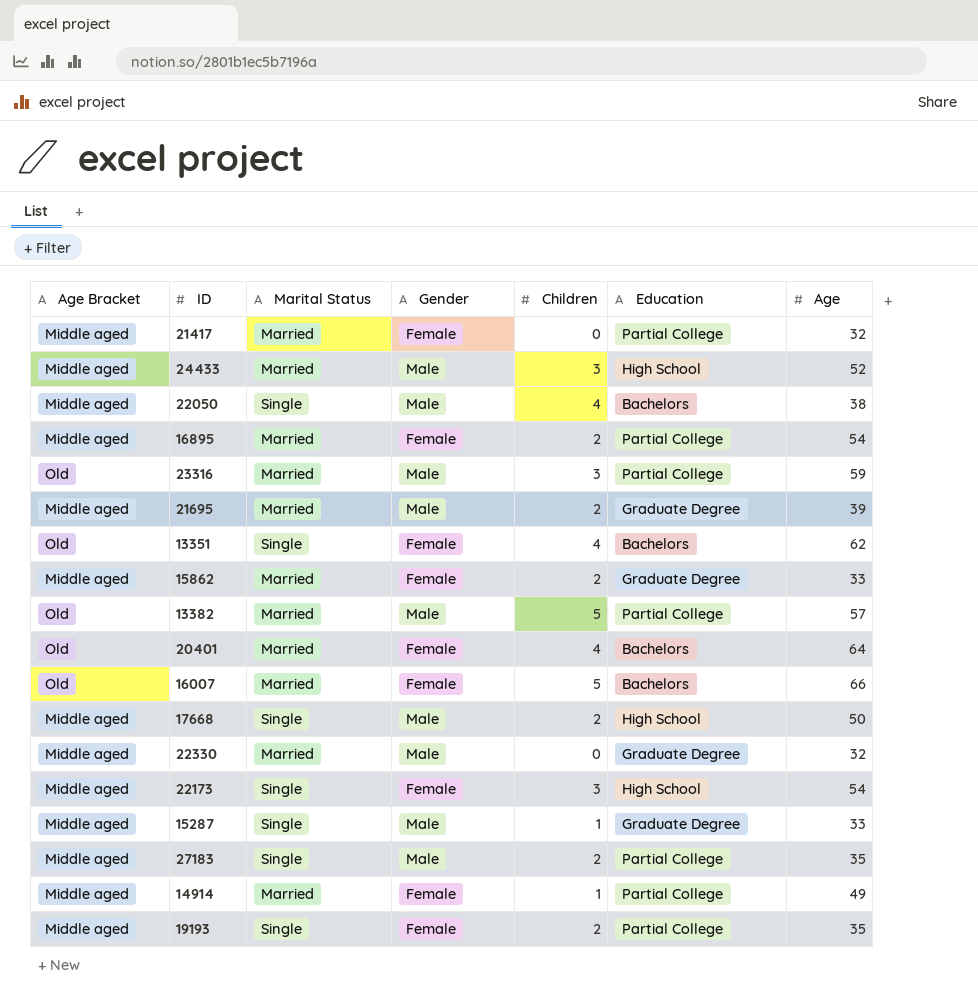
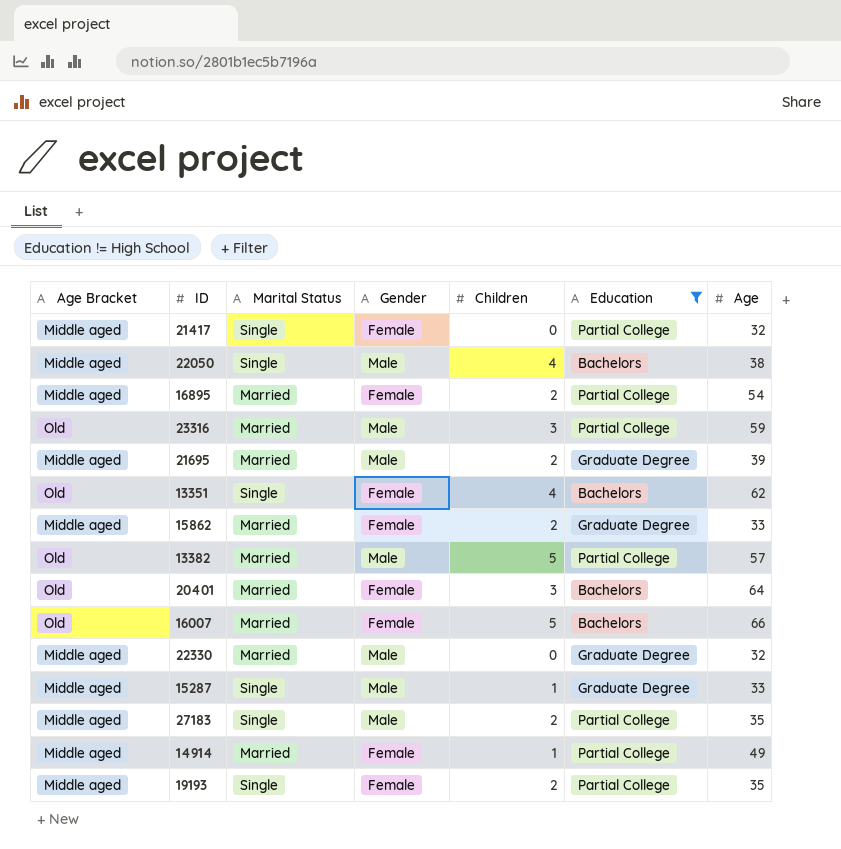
filter: none -> Education != High School
21417 | Marital Status: Married -> Single
20401 | Children: 4 -> 3

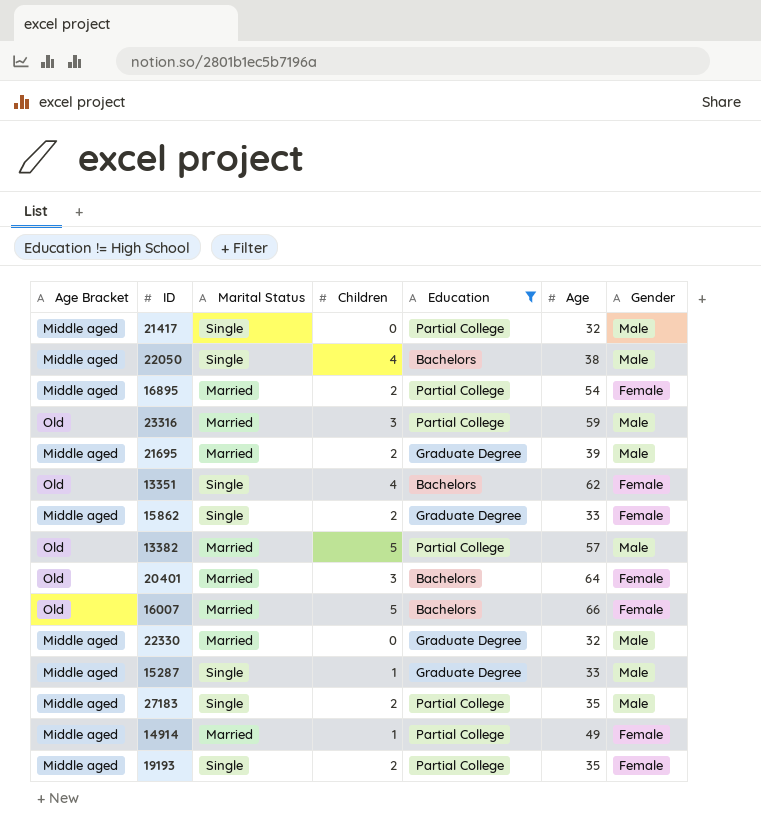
column Gender | position: 4 -> 7
21417 | Gender: Female -> Male
15862 | Marital Status: Married -> Single

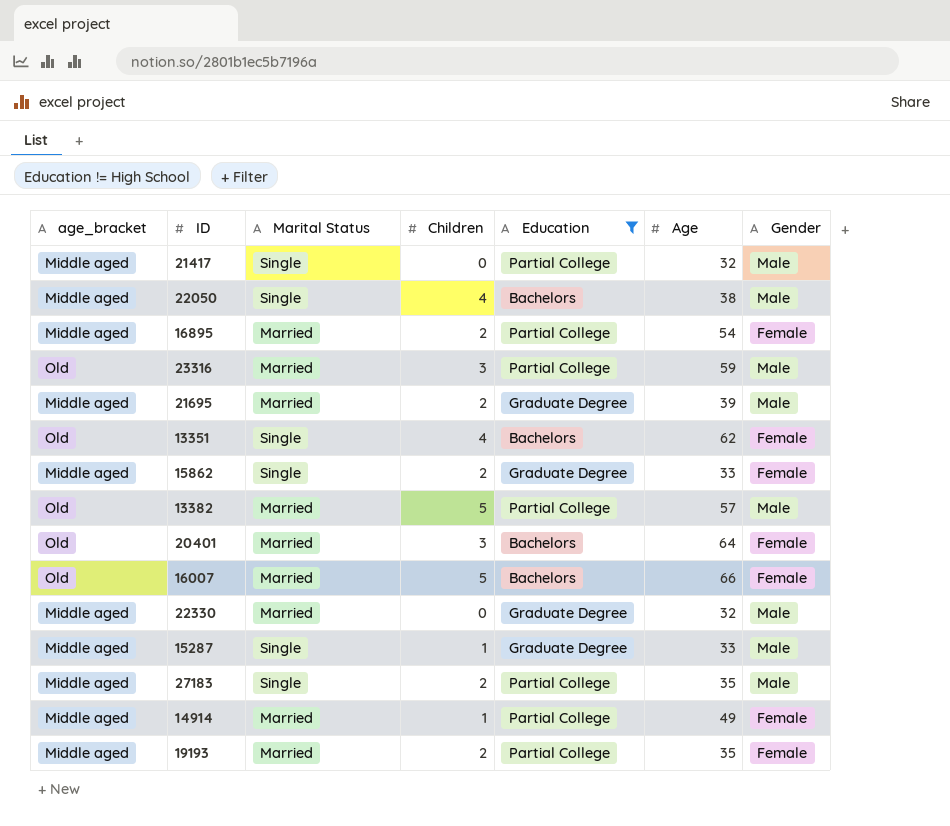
column name: Age Bracket -> age_bracket
19193 | Marital Status: Single -> Married

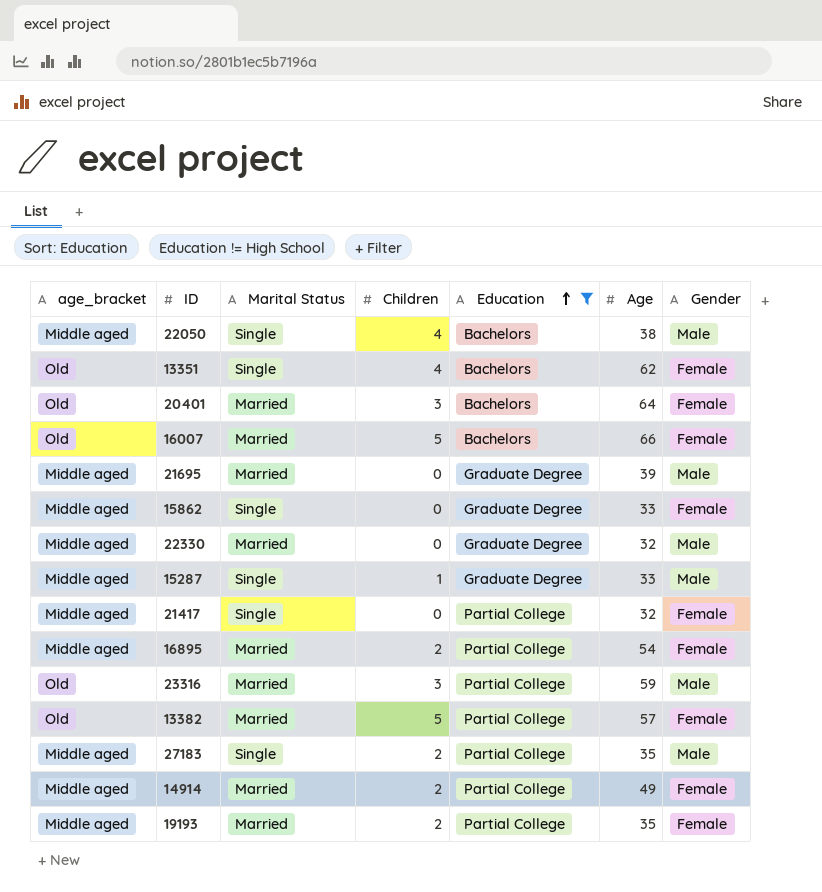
row order: none -> Education ascending
21695 | Children: 2 -> 0
15862 | Children: 2 -> 0
21417 | Gender: Male -> Female
13382 | Gender: Male -> Female
14914 | Children: 1 -> 2

